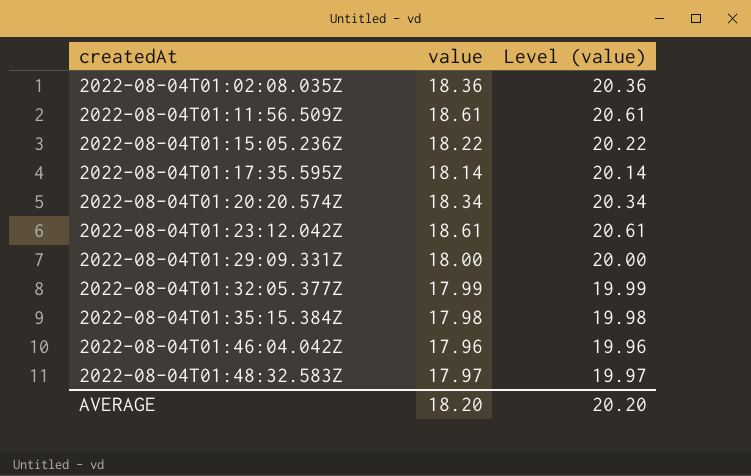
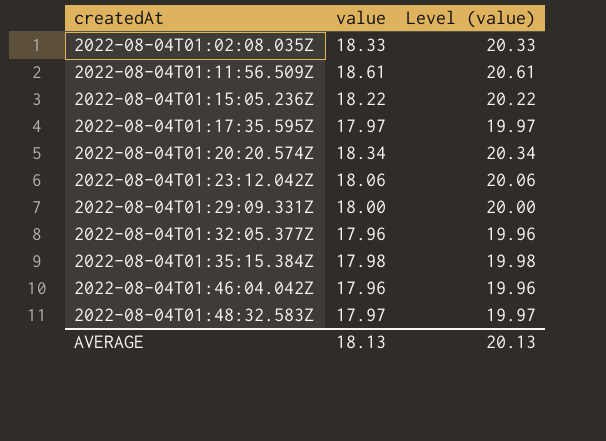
2022-08-04T01:02:08.035Z | value: 18.36 -> 18.33
2022-08-04T01:02:08.035Z | Level (value): 20.36 -> 20.33
2022-08-04T01:17:35.595Z | value: 18.14 -> 17.97
2022-08-04T01:17:35.595Z | Level (value): 20.14 -> 19.97
2022-08-04T01:23:12.042Z | value: 18.61 -> 18.06
2022-08-04T01:23:12.042Z | Level (value): 20.61 -> 20.06
2022-08-04T01:32:05.377Z | value: 17.99 -> 17.96
2022-08-04T01:32:05.377Z | Level (value): 19.99 -> 19.96
AVERAGE | value: 18.20 -> 18.13
AVERAGE | Level (value): 20.20 -> 20.13

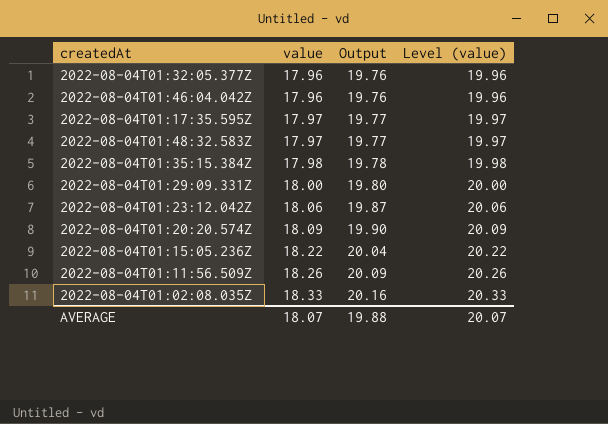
row order: createdAt ascending -> value ascending
column Output | formula: none -> [value] * 1.1
2022-08-04T01:20:20.574Z | value: 18.34 -> 18.09
2022-08-04T01:20:20.574Z | Level (value): 20.34 -> 20.09
2022-08-04T01:11:56.509Z | value: 18.61 -> 18.26
2022-08-04T01:11:56.509Z | Level (value): 20.61 -> 20.26
AVERAGE | value: 18.13 -> 18.07
AVERAGE | Level (value): 20.13 -> 20.07

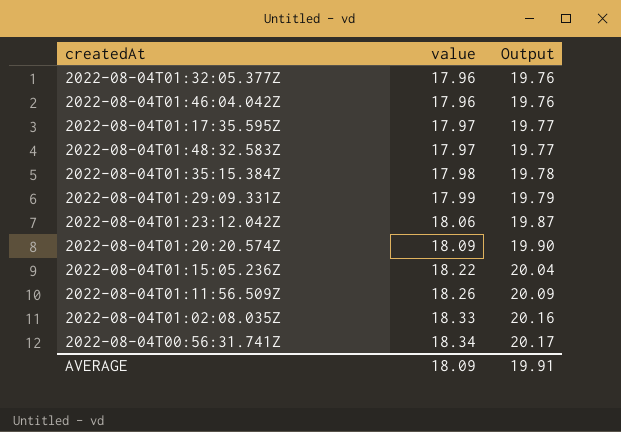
column Level (value) | formula: [value] + 2 -> none
2022-08-04T01:29:09.331Z | value: 18.00 -> 17.99
2022-08-04T01:29:09.331Z | Output: 19.80 -> 19.79
row 2022-08-04T00:56:31.741Z: none -> 18.34 | 20.17
AVERAGE | value: 18.07 -> 18.09
AVERAGE | Output: 19.88 -> 19.91

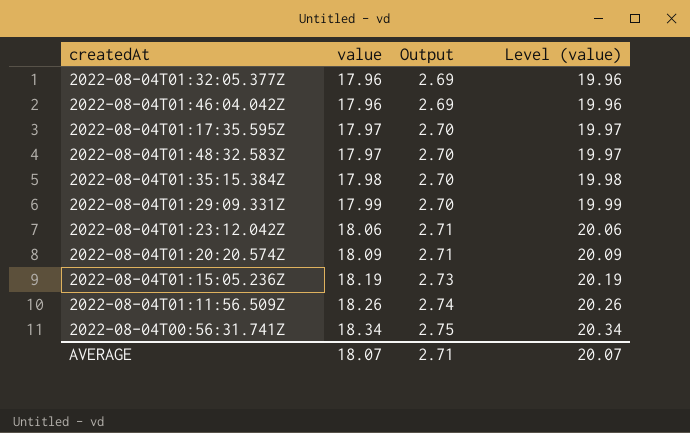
column Output | formula: [value] * 1.1 -> [value] * 0.15
column Level (value) | formula: none -> [value] + 2
row 2022-08-04T01:02:08.035Z: 18.33 | 20.16 -> none
2022-08-04T01:15:05.236Z | value: 18.22 -> 18.19
AVERAGE | value: 18.09 -> 18.07
AVERAGE | Output: 19.91 -> 2.71

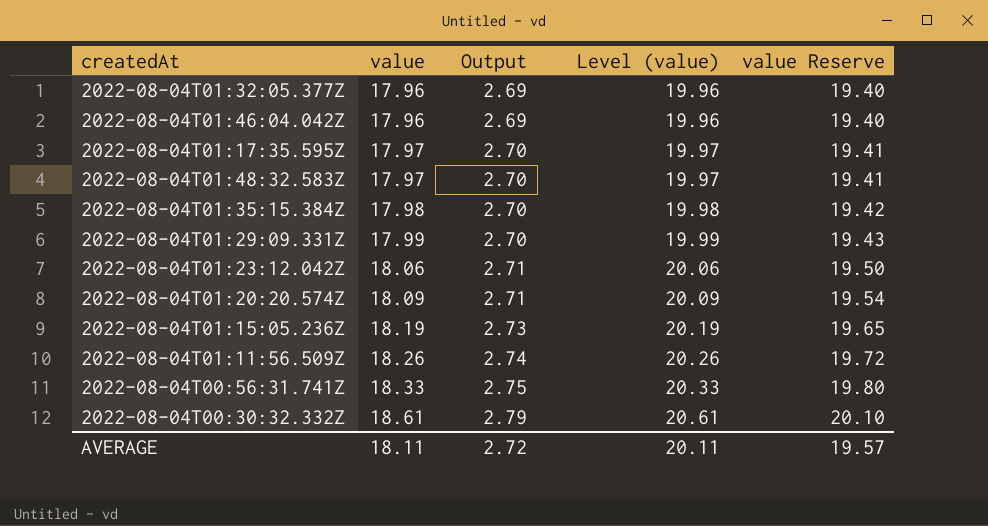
column value Reserve | formula: none -> [value] * 1.08
2022-08-04T00:56:31.741Z | value: 18.34 -> 18.33
2022-08-04T00:56:31.741Z | Level (value): 20.34 -> 20.33
row 2022-08-04T00:30:32.332Z: none -> 18.61 | 2.79 | 20.61 | 20.10
AVERAGE | value: 18.07 -> 18.11
AVERAGE | Output: 2.71 -> 2.72
AVERAGE | Level (value): 20.07 -> 20.11

